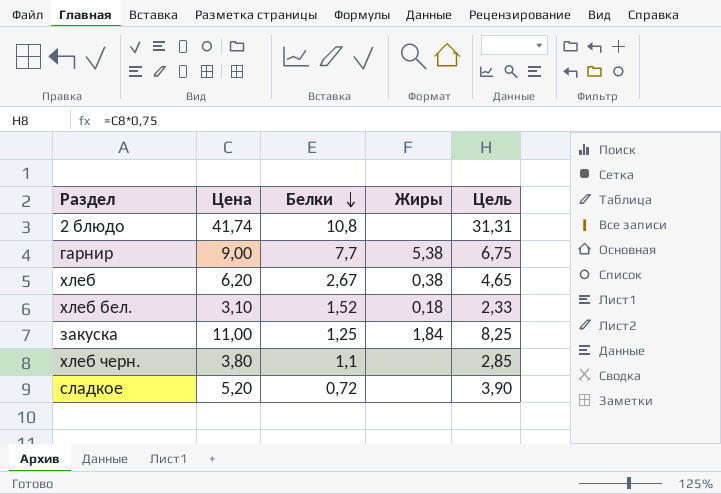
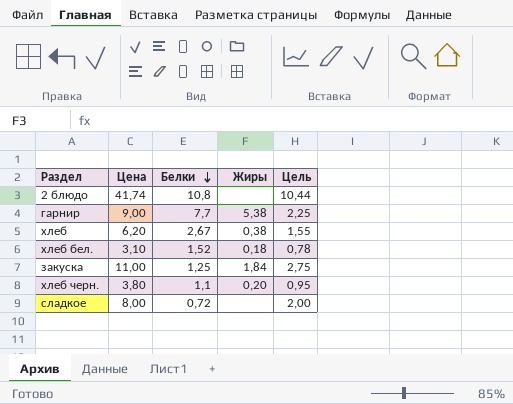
column Цель | formula: [Цена] * 0,75 -> [Цена] * 0,25
хлеб черн. | Жиры: none -> 0,20
сладкое | Цена: 5,20 -> 8,00

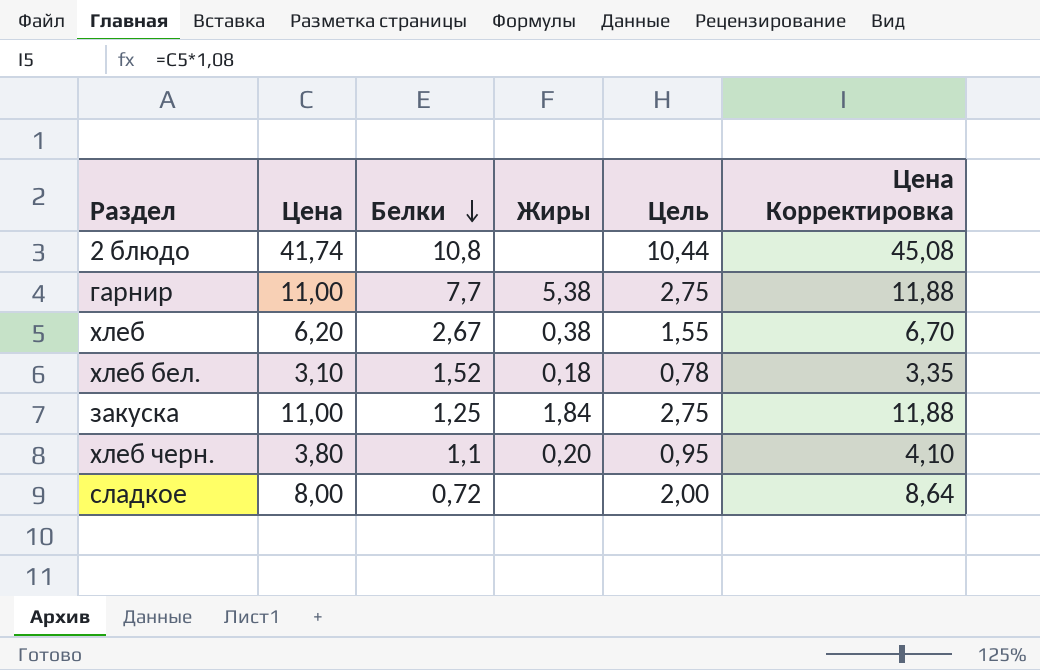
column Цена Корректировка | formula: none -> [Цена] * 1,08
гарнир | Цена: 9,00 -> 11,00
гарнир | Цель: 2,25 -> 2,75

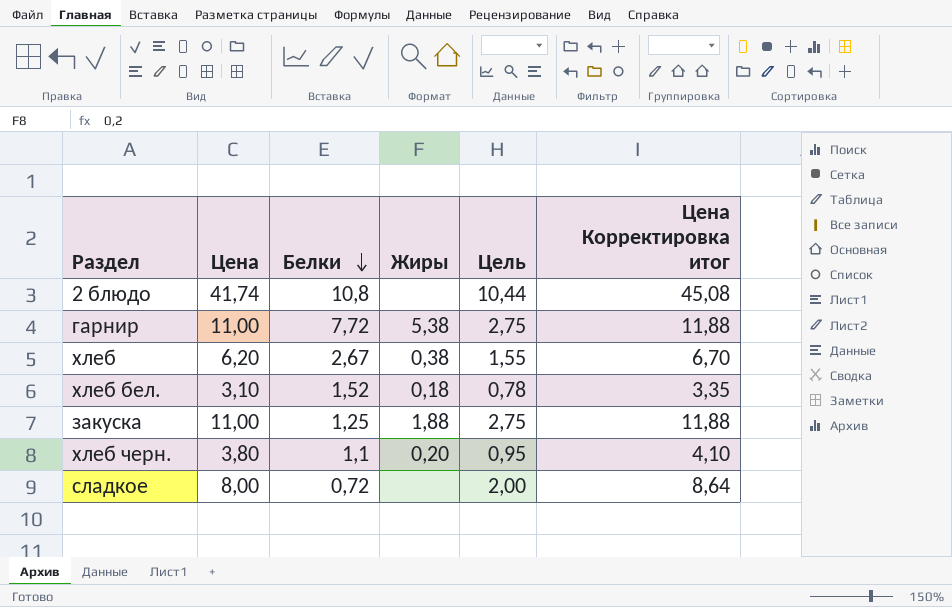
column name: Цена Корректировка -> Цена Корректировка итог
гарнир | Белки: 7,7 -> 7,72
закуска | Жиры: 1,84 -> 1,88

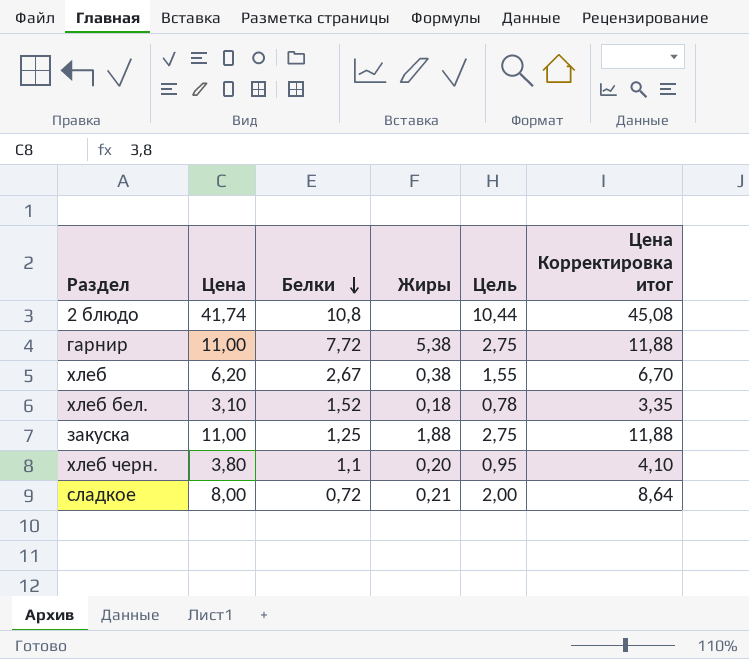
сладкое | Жиры: none -> 0,21

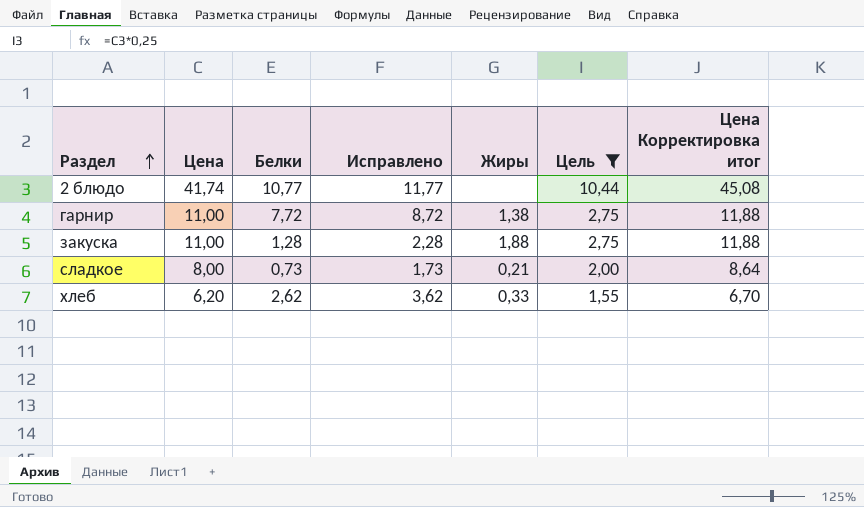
filter: none -> Цель >= 1,55
row order: Белки descending -> Раздел ascending
column Исправлено | formula: none -> [Белки] + 1
2 блюдо | Белки: 10,8 -> 10,77
гарнир | Жиры: 5,38 -> 1,38
закуска | Белки: 1,25 -> 1,28
сладкое | Белки: 0,72 -> 0,73
хлеб | Белки: 2,67 -> 2,62
хлеб | Жиры: 0,38 -> 0,33

